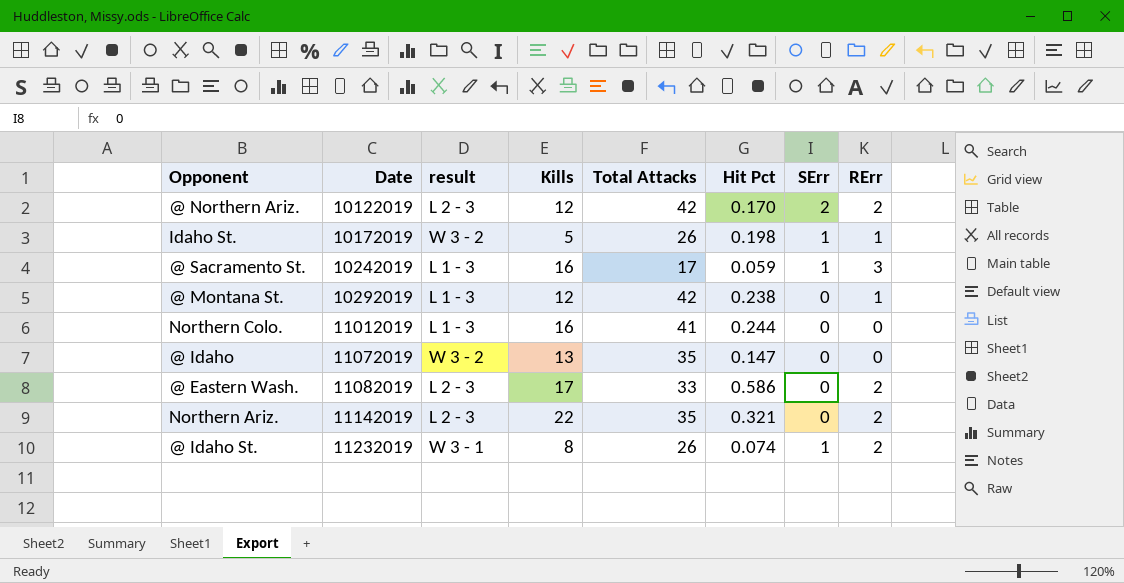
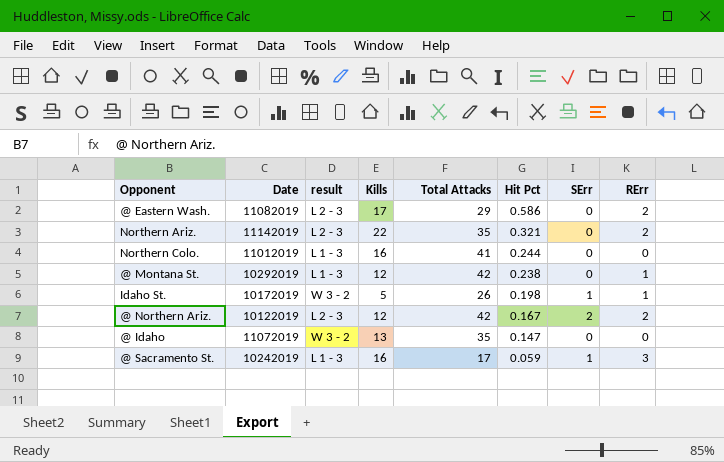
row order: Date ascending -> Hit Pct descending
row @ Idaho St.: 11232019 | W 3 - 1 | 8 | 26 | 0.074 | 1 | 2 -> none
@ Eastern Wash. | Total Attacks: 33 -> 29
@ Northern Ariz. | Hit Pct: 0.170 -> 0.167

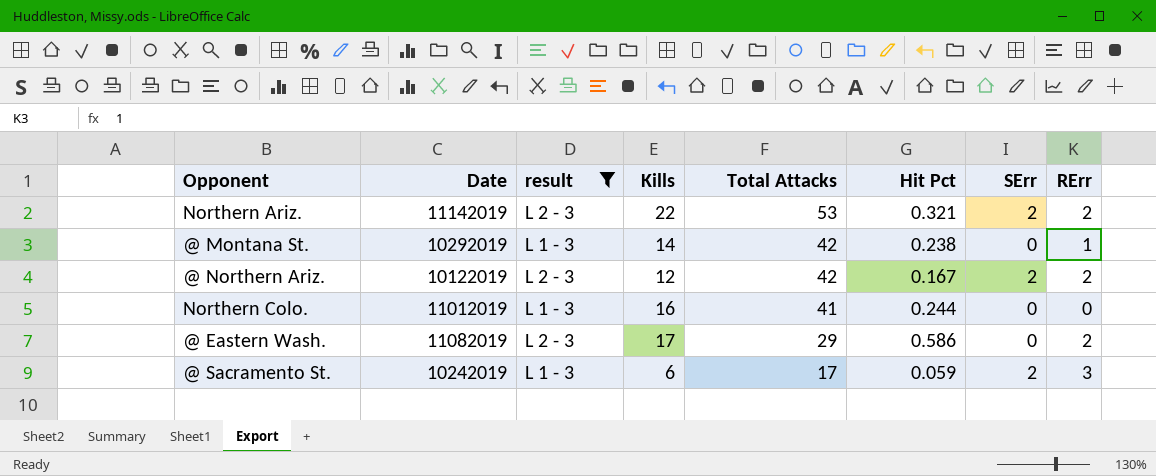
filter: none -> result != W 3 - 2
row order: Hit Pct descending -> Total Attacks descending
Northern Ariz. | Total Attacks: 35 -> 53
Northern Ariz. | SErr: 0 -> 2
@ Montana St. | Kills: 12 -> 14
@ Sacramento St. | Kills: 16 -> 6
@ Sacramento St. | SErr: 1 -> 2

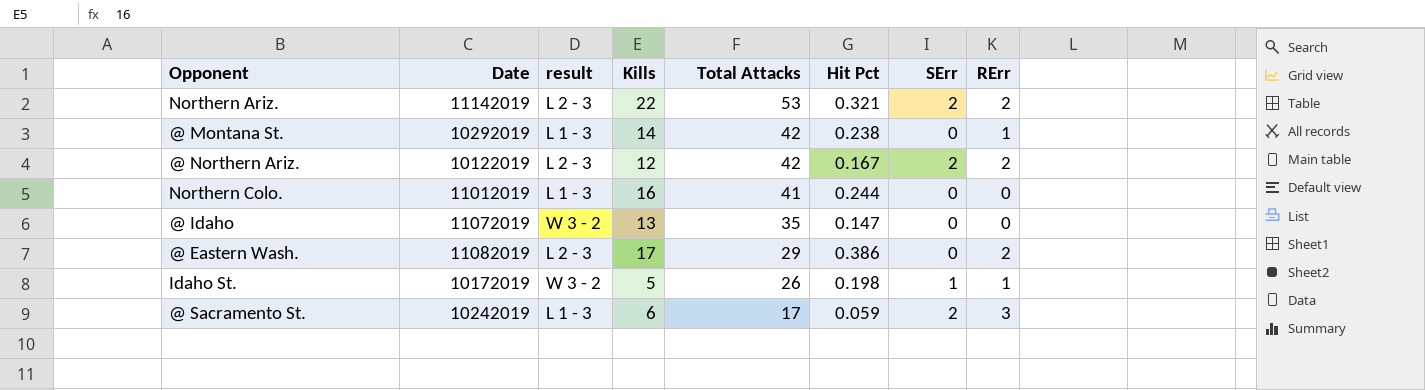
filter: result != W 3 - 2 -> none
@ Eastern Wash. | Hit Pct: 0.586 -> 0.386

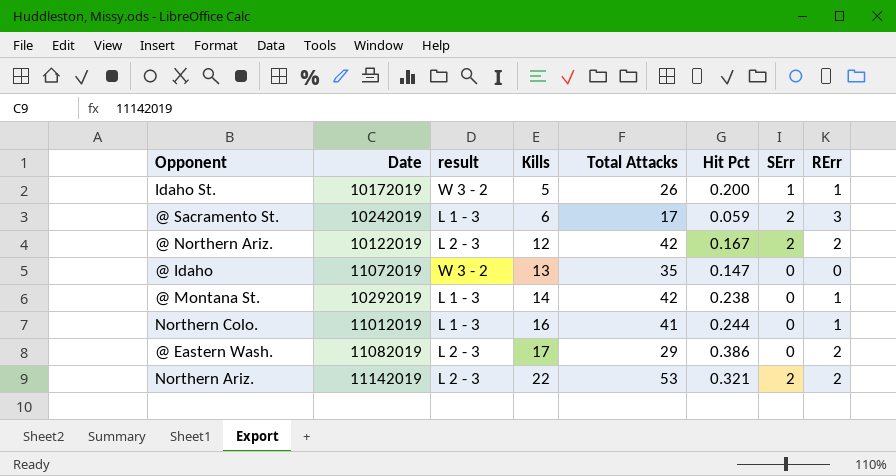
row order: Total Attacks descending -> Kills ascending
Idaho St. | Hit Pct: 0.198 -> 0.200
Northern Colo. | RErr: 0 -> 1

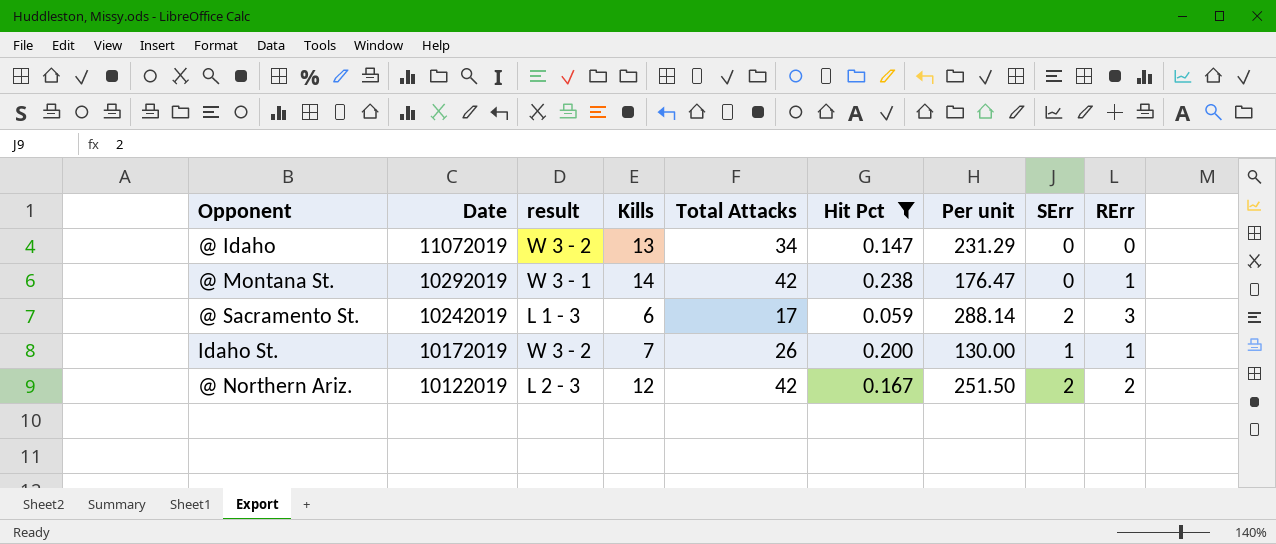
filter: none -> Hit Pct <= 0.238
row order: Kills ascending -> Date descending
column Per unit | formula: none -> [Total Attacks] / [Hit Pct]
@ Idaho | Total Attacks: 35 -> 34
@ Montana St. | result: L 1 - 3 -> W 3 - 1
Idaho St. | Kills: 5 -> 7

